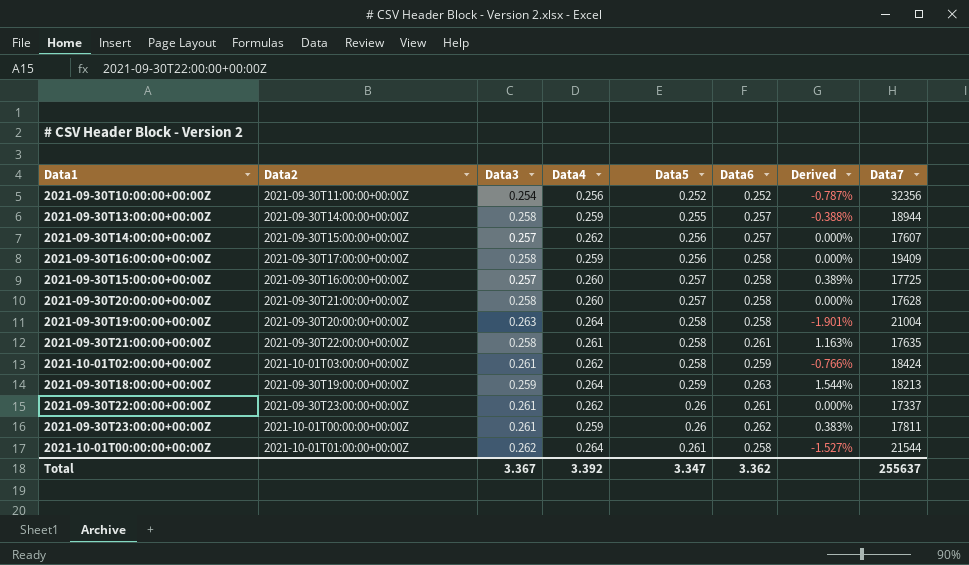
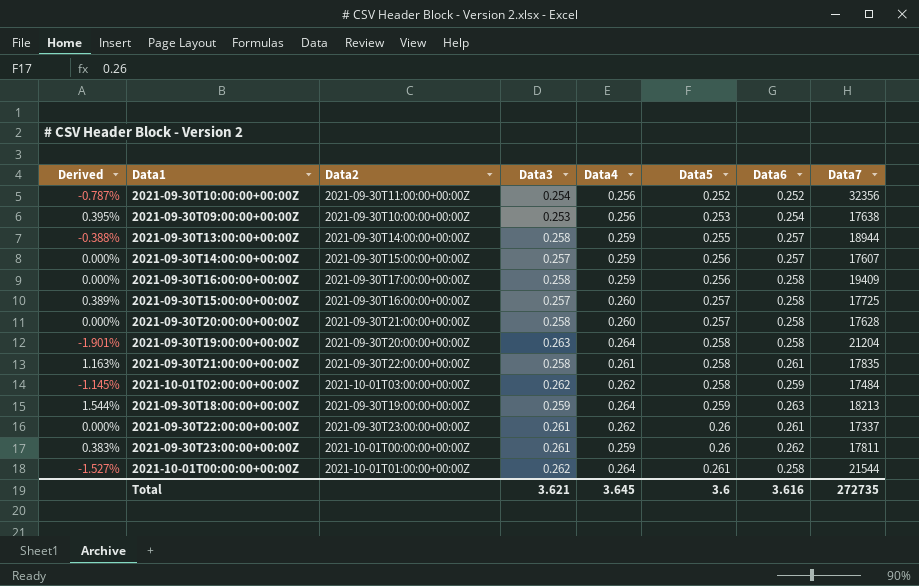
column Derived | position: 7 -> 1
row 2021-09-30T09:00:00+00:00Z: none -> 0.395% | 2021-09-30T10:00:00+00:00Z | 0.253 | 0.256 | 0.253 | 0.254 | 17638
2021-09-30T14:00:00+00:00Z | Data4: 0.262 -> 0.259
2021-09-30T19:00:00+00:00Z | Data7: 21004 -> 21204
2021-09-30T21:00:00+00:00Z | Data7: 17635 -> 17835
2021-10-01T02:00:00+00:00Z | Derived: -0.766% -> -1.145%
2021-10-01T02:00:00+00:00Z | Data3: 0.261 -> 0.262
2021-10-01T02:00:00+00:00Z | Data7: 18424 -> 17484
Total | Data3: 3.367 -> 3.621
Total | Data4: 3.392 -> 3.645
Total | Data5: 3.347 -> 3.6
Total | Data6: 3.362 -> 3.616
Total | Data7: 255637 -> 272735

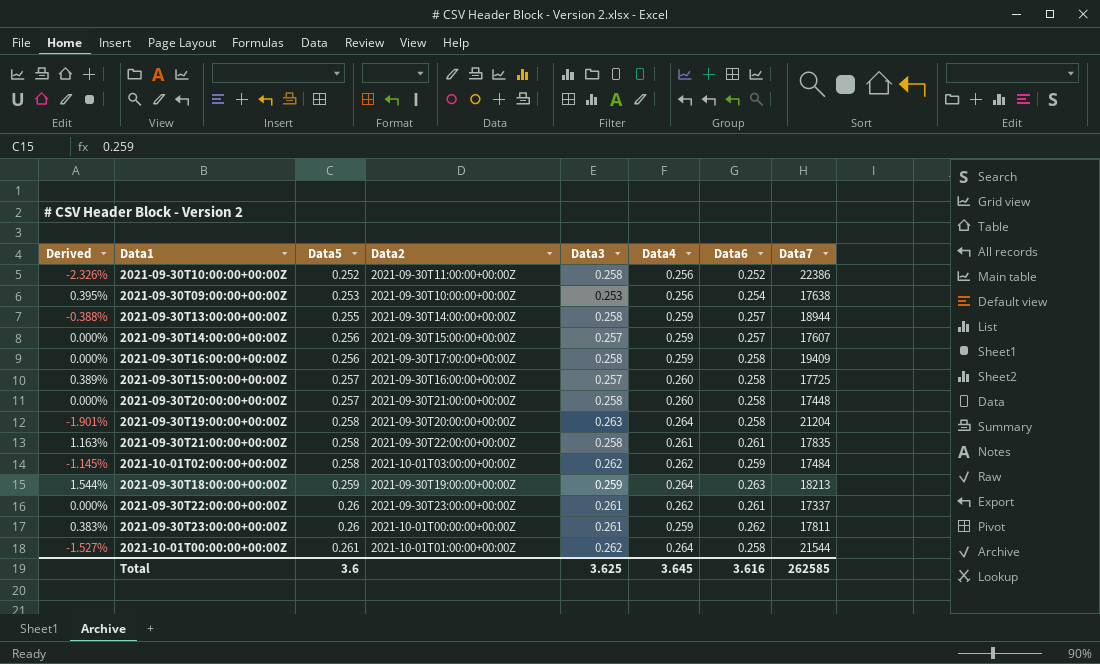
column Data5 | position: 6 -> 3
2021-09-30T10:00:00+00:00Z | Derived: -0.787% -> -2.326%
2021-09-30T10:00:00+00:00Z | Data3: 0.254 -> 0.258
2021-09-30T10:00:00+00:00Z | Data7: 32356 -> 22386
2021-09-30T20:00:00+00:00Z | Data7: 17628 -> 17448
Total | Data3: 3.621 -> 3.625
Total | Data7: 272735 -> 262585

